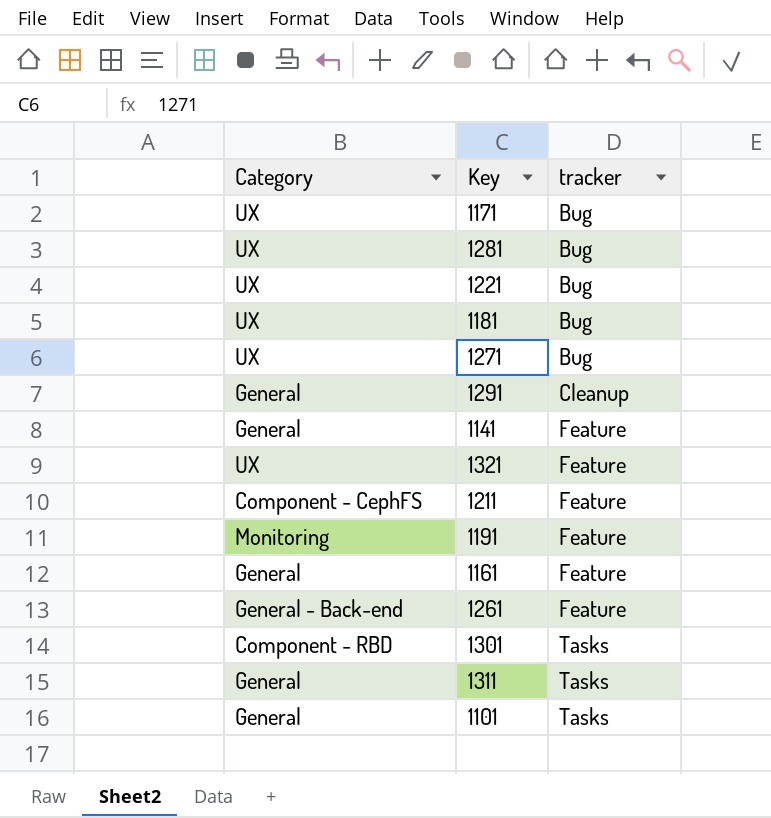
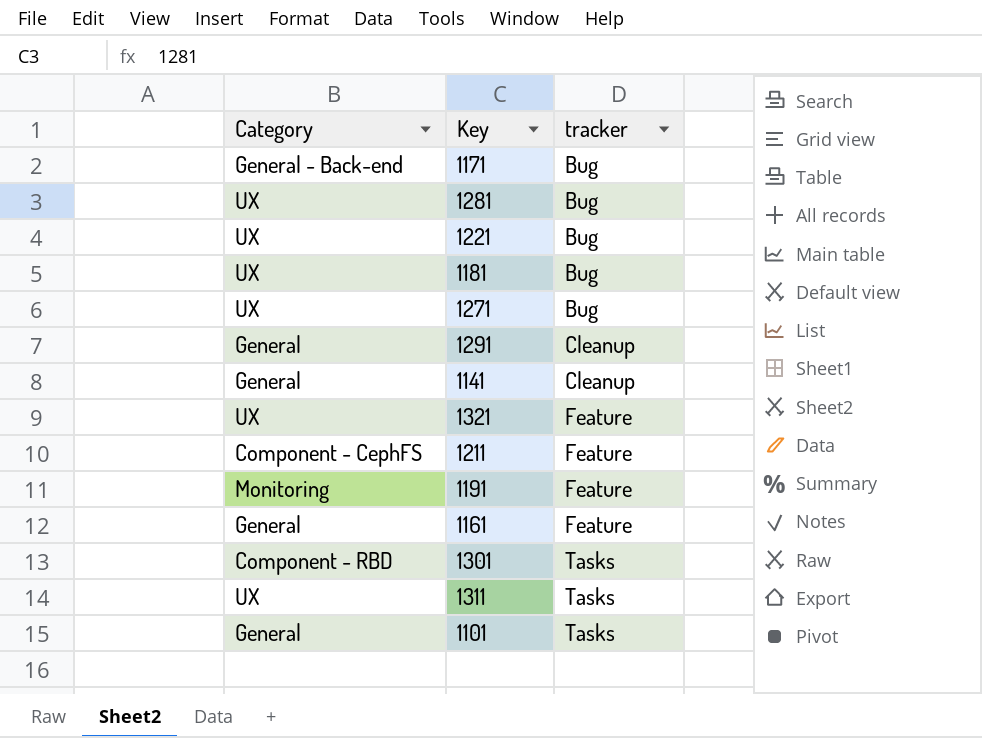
row 1261: General - Back-end | Feature -> none
1171 | Category: UX -> General - Back-end
1141 | tracker: Feature -> Cleanup
1311 | Category: General -> UX

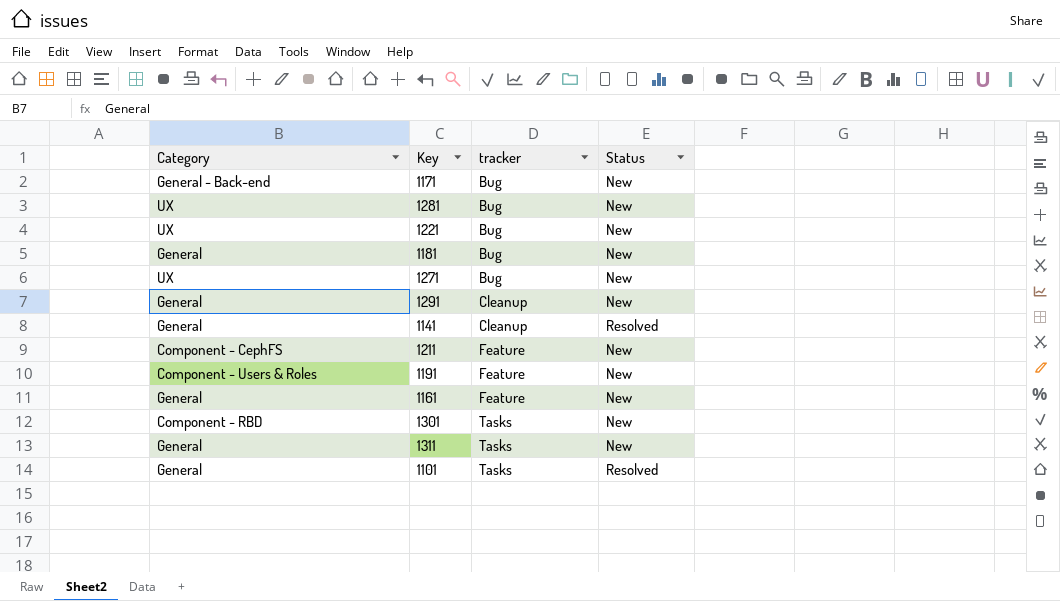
column Status | position: none -> 4
row 1321: UX | Feature -> none
1181 | Category: UX -> General
1191 | Category: Monitoring -> Component - Users & Roles
1311 | Category: UX -> General

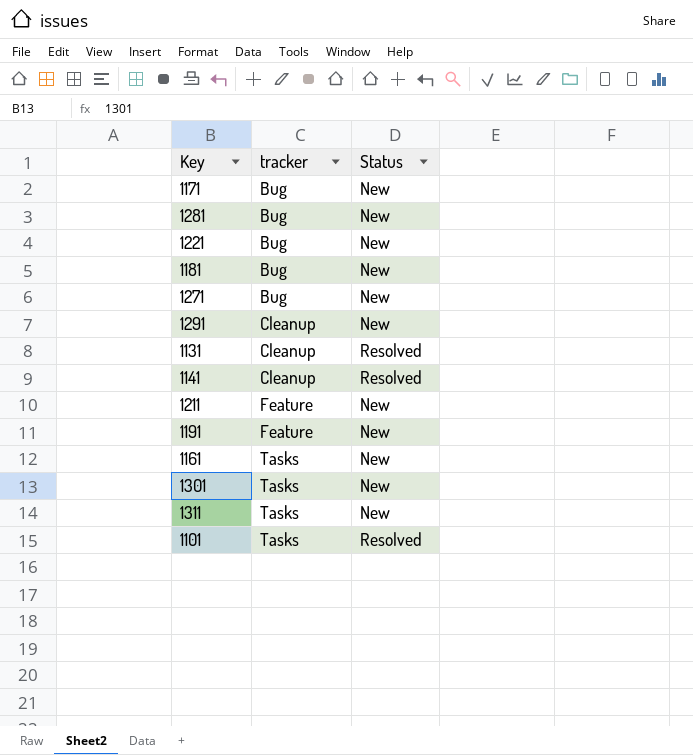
column Category | position: 1 -> none
row 1131: none -> Cleanup | Resolved
1161 | tracker: Feature -> Tasks

